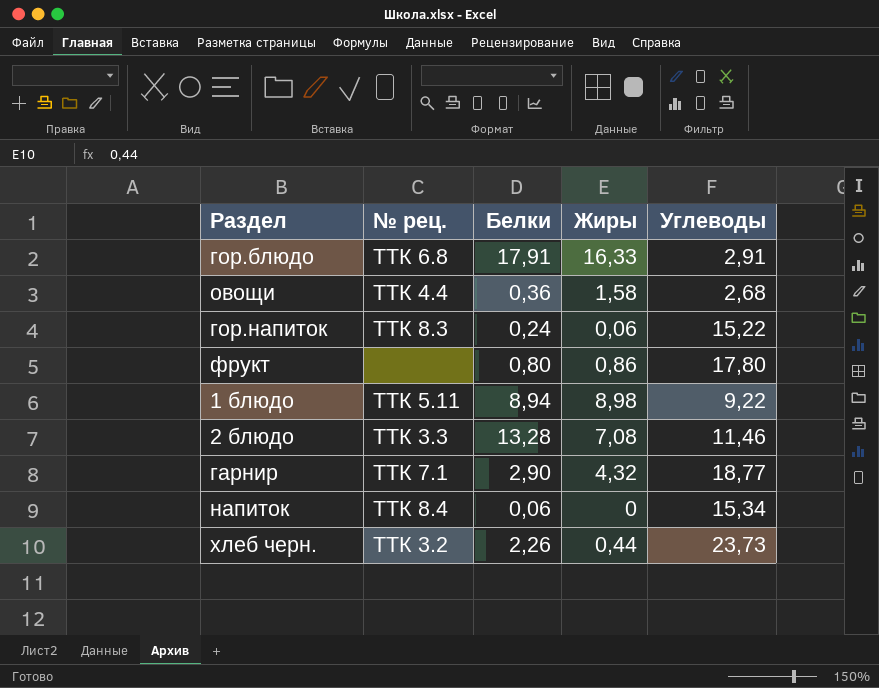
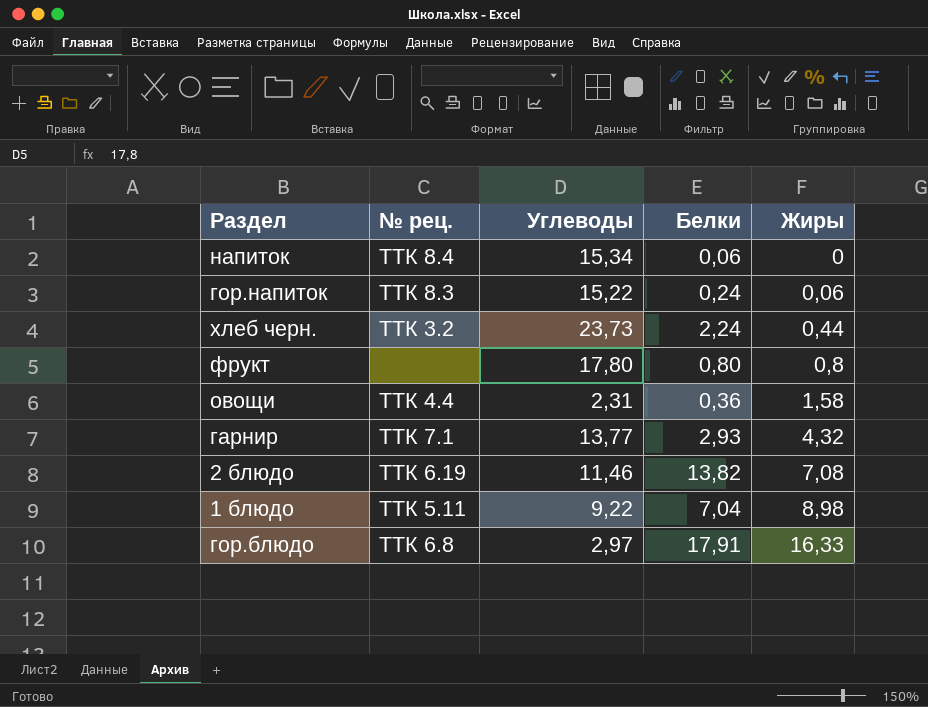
row order: none -> Жиры ascending
column Углеводы | position: 5 -> 3
хлеб черн. | Белки: 2,26 -> 2,24
фрукт | Жиры: 0,86 -> 0,8
овощи | Углеводы: 2,68 -> 2,31
гарнир | Углеводы: 18,77 -> 13,77
гарнир | Белки: 2,90 -> 2,93
2 блюдо | № рец.: ТТК 3.3 -> ТТК 6.19
2 блюдо | Белки: 13,28 -> 13,82
1 блюдо | Белки: 8,94 -> 7,04
гор.блюдо | Углеводы: 2,91 -> 2,97

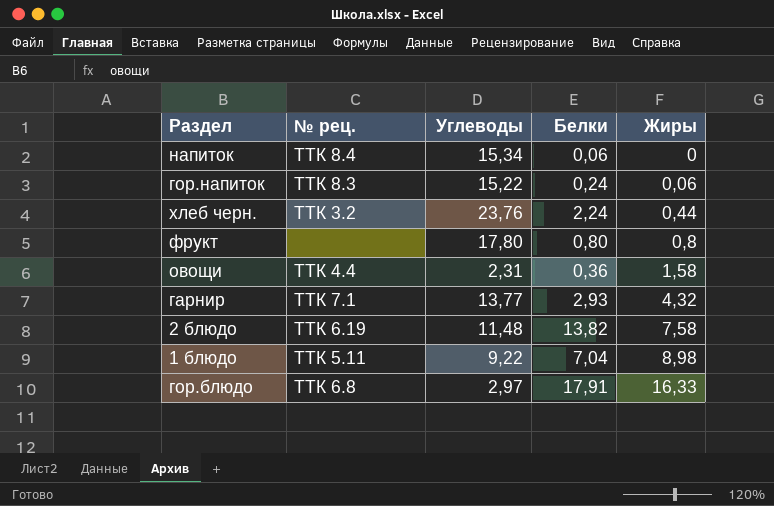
хлеб черн. | Углеводы: 23,73 -> 23,76
2 блюдо | Углеводы: 11,46 -> 11,48
2 блюдо | Жиры: 7,08 -> 7,58

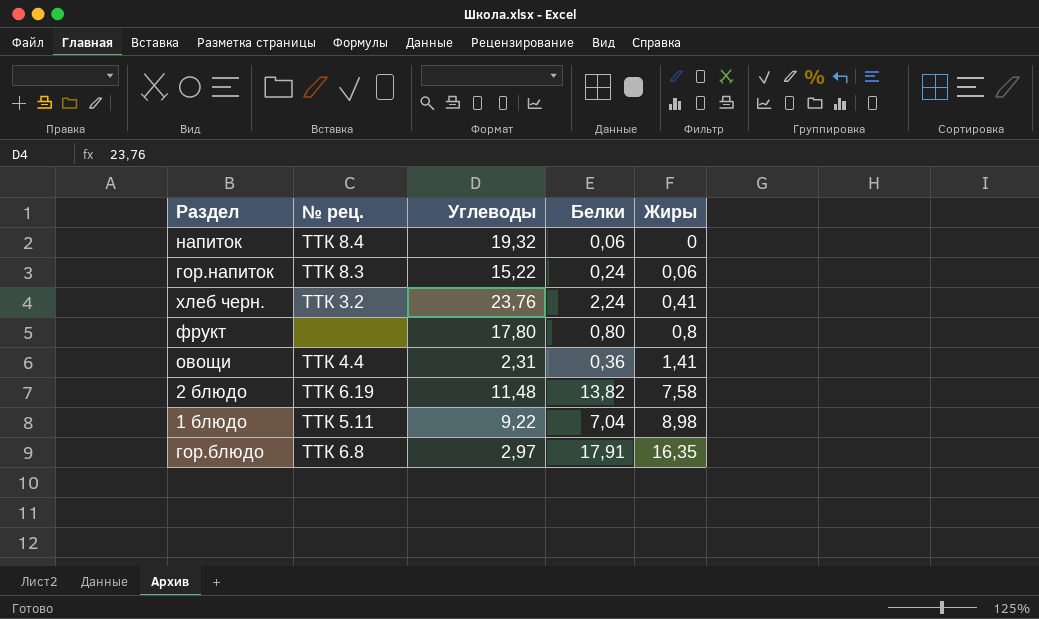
row гарнир: ТТК 7.1 | 13,77 | 2,93 | 4,32 -> none
напиток | Углеводы: 15,34 -> 19,32
хлеб черн. | Жиры: 0,44 -> 0,41
овощи | Жиры: 1,58 -> 1,41
гор.блюдо | Жиры: 16,33 -> 16,35

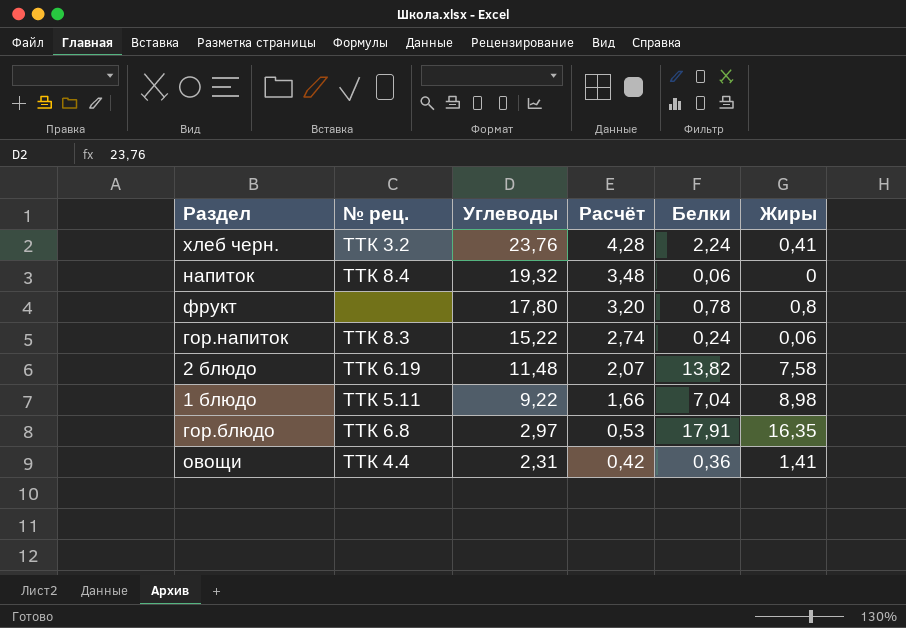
row order: Жиры ascending -> Углеводы descending
column Расчёт | formula: none -> [Углеводы] * 0,18
фрукт | Белки: 0,80 -> 0,78

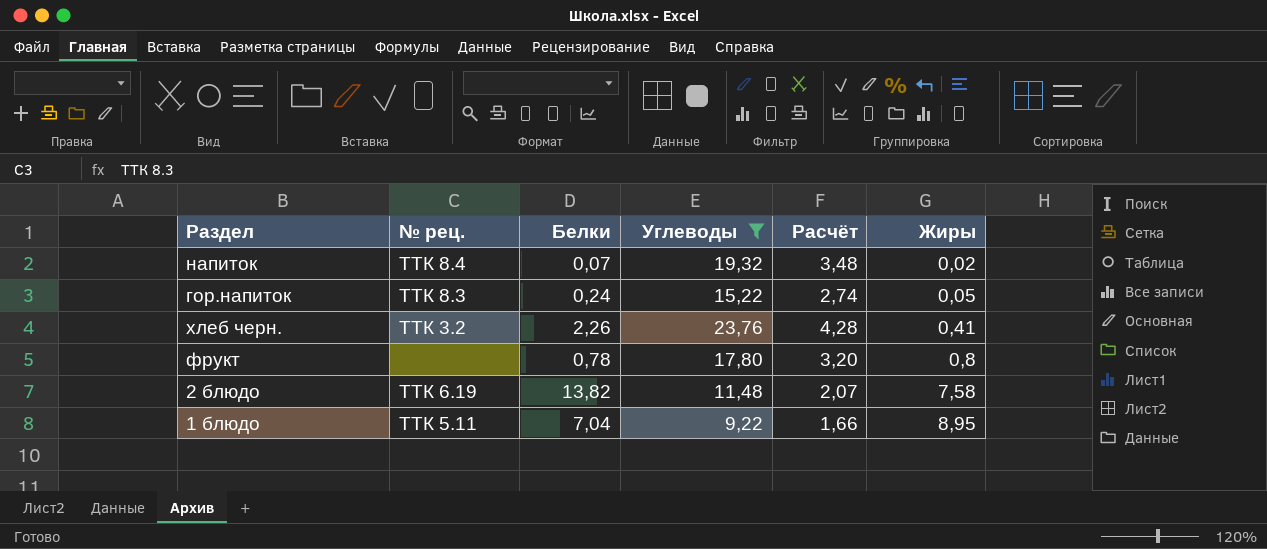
filter: none -> Углеводы >= 9,22
row order: Углеводы descending -> Жиры ascending
column Белки | position: 5 -> 3
напиток | Белки: 0,06 -> 0,07
напиток | Жиры: 0 -> 0,02
гор.напиток | Жиры: 0,06 -> 0,05
хлеб черн. | Белки: 2,24 -> 2,26
1 блюдо | Жиры: 8,98 -> 8,95

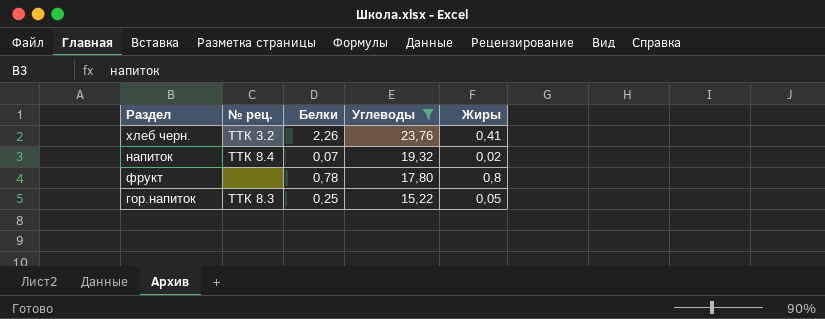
row order: Жиры ascending -> Углеводы descending
column Расчёт | formula: [Углеводы] * 0,18 -> none
row 2 блюдо: ТТК 6.19 | 13,82 | 11,48 | 2,07 | 7,58 -> none
row 1 блюдо: ТТК 5.11 | 7,04 | 9,22 | 1,66 | 8,95 -> none
гор.напиток | Белки: 0,24 -> 0,25

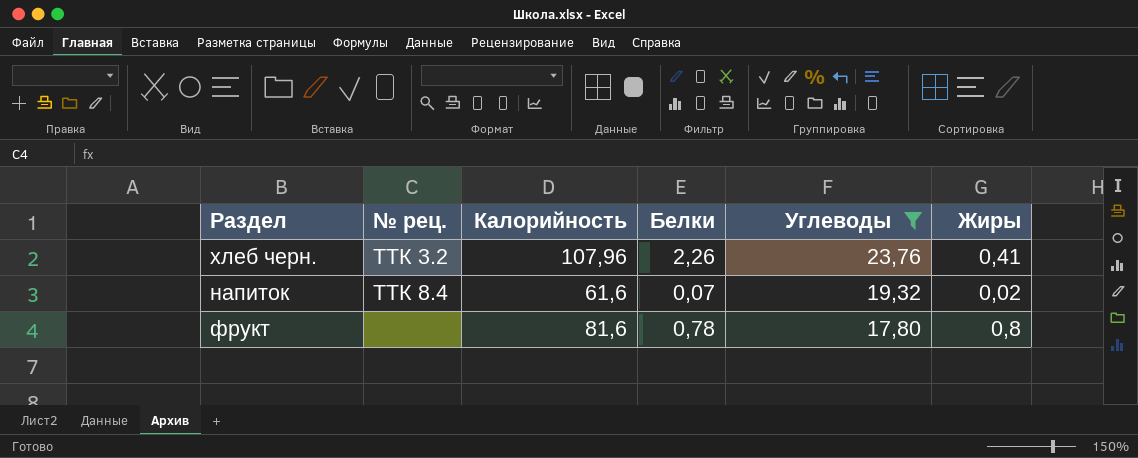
column Калорийность | position: none -> 3
row гор.напиток: ТТК 8.3 | 0,25 | 15,22 | 0,05 -> none

